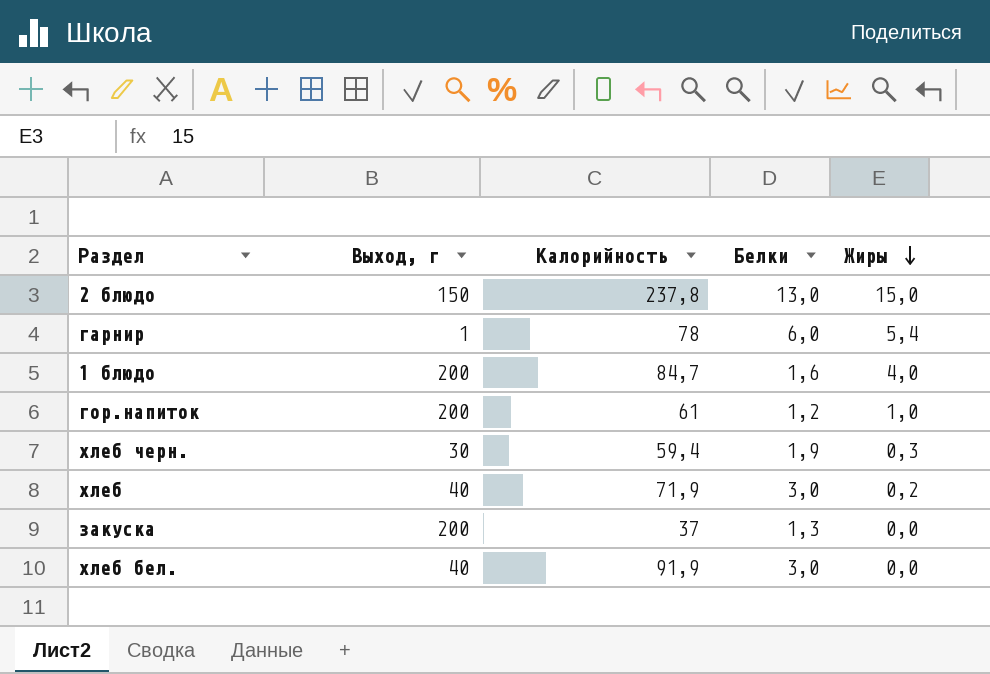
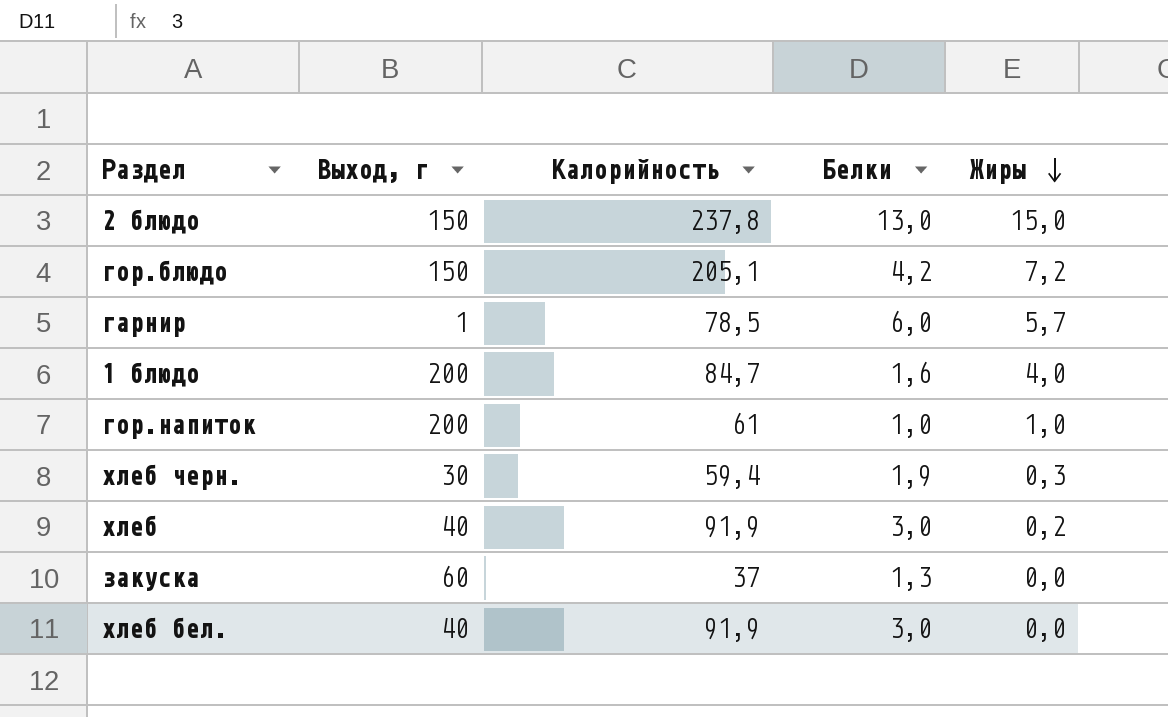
row гор.блюдо: none -> 150 | 205,1 | 4,2 | 7,2
гарнир | Калорийность: 78 -> 78,5
гарнир | Жиры: 5,4 -> 5,7
гор.напиток | Белки: 1,2 -> 1,0
хлеб | Калорийность: 71,9 -> 91,9
закуска | Выход, г: 200 -> 60

